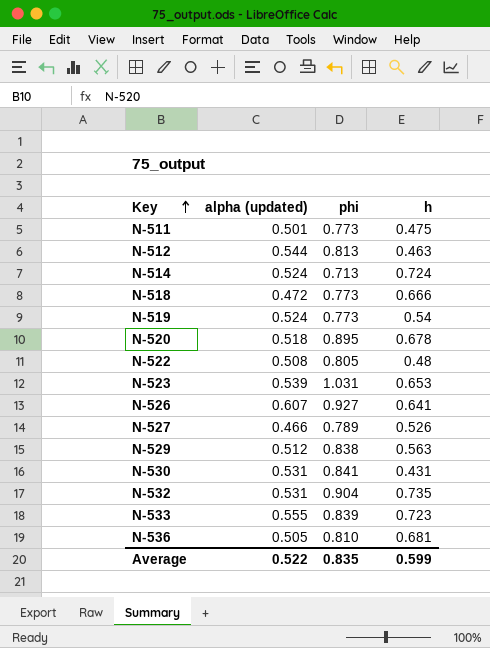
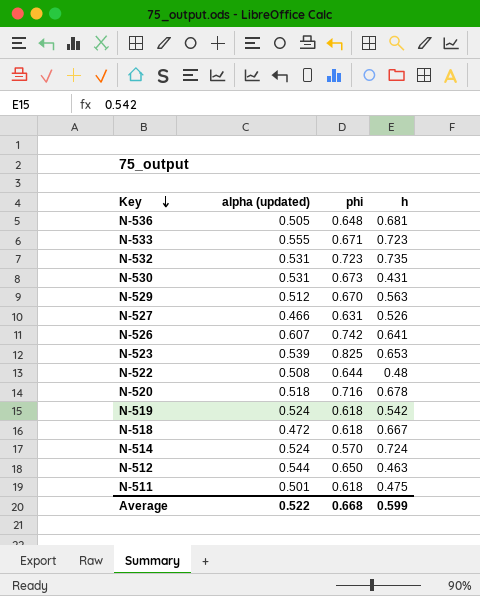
row order: Key ascending -> Key descending
N-536 | phi: 0.810 -> 0.648
N-533 | phi: 0.839 -> 0.671
N-532 | phi: 0.904 -> 0.723
N-530 | phi: 0.841 -> 0.673
N-529 | phi: 0.838 -> 0.670
N-527 | phi: 0.789 -> 0.631
N-526 | phi: 0.927 -> 0.742
N-523 | phi: 1.031 -> 0.825
N-522 | phi: 0.805 -> 0.644
N-520 | phi: 0.895 -> 0.716
N-519 | phi: 0.773 -> 0.618
N-519 | h: 0.54 -> 0.542
N-518 | phi: 0.773 -> 0.618
N-518 | h: 0.666 -> 0.667
N-514 | phi: 0.713 -> 0.570
N-512 | phi: 0.813 -> 0.650
N-511 | phi: 0.773 -> 0.618
Average | phi: 0.835 -> 0.668

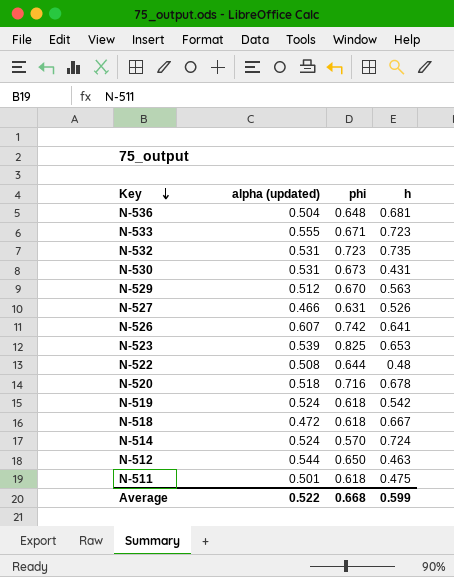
N-536 | alpha (updated): 0.505 -> 0.504

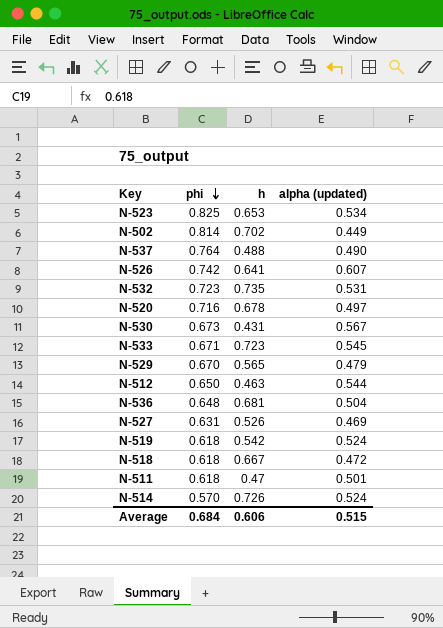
row order: Key descending -> phi descending
column alpha (updated) | position: 2 -> 4
row N-522: 0.508 | 0.644 | 0.48 -> none
N-523 | alpha (updated): 0.539 -> 0.534
row N-502: none -> 0.814 | 0.702 | 0.449
row N-537: none -> 0.764 | 0.488 | 0.490
N-520 | alpha (updated): 0.518 -> 0.497
N-530 | alpha (updated): 0.531 -> 0.567
N-533 | alpha (updated): 0.555 -> 0.545
N-529 | h: 0.563 -> 0.565
N-529 | alpha (updated): 0.512 -> 0.479
N-527 | alpha (updated): 0.466 -> 0.469
N-511 | h: 0.475 -> 0.47
N-514 | h: 0.724 -> 0.726
Average | phi: 0.668 -> 0.684
Average | h: 0.599 -> 0.606
Average | alpha (updated): 0.522 -> 0.515

